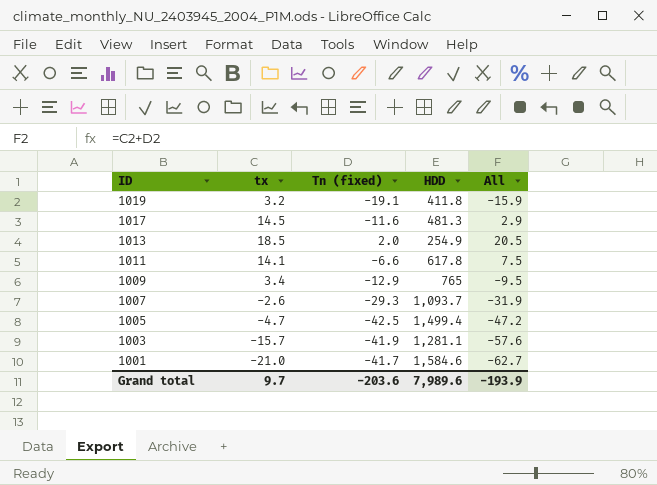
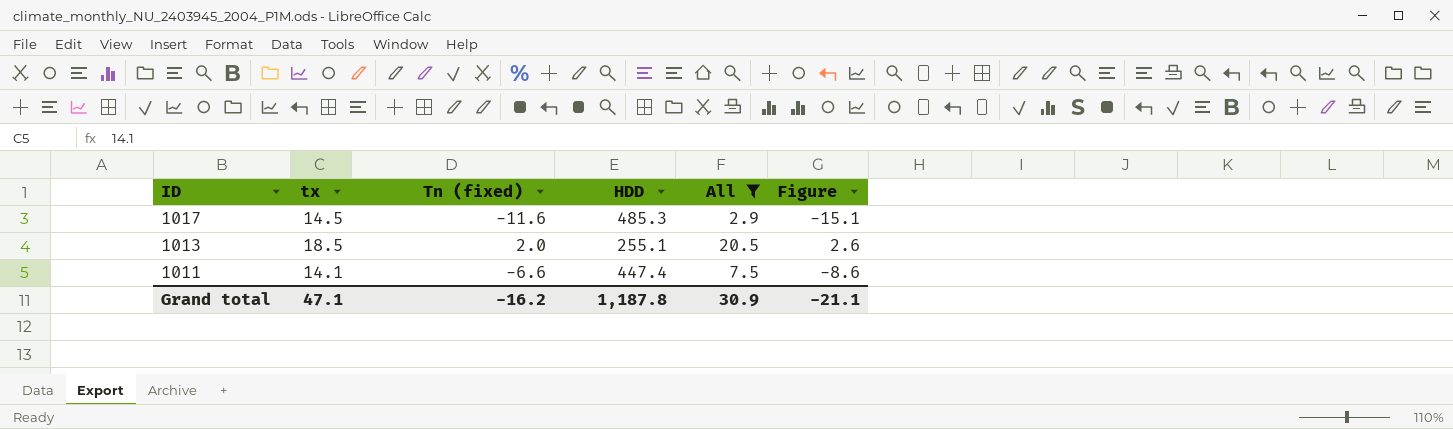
filter: none -> All >= 2.9
column Figure | formula: none -> [Tn (fixed)] * 1.3
1017 | HDD: 481.3 -> 485.3
1013 | HDD: 254.9 -> 255.1
1011 | HDD: 617.8 -> 447.4
Grand total | tx: 9.7 -> 47.1
Grand total | Tn (fixed): -203.6 -> -16.2
Grand total | HDD: 7,989.6 -> 1,187.8
Grand total | All: -193.9 -> 30.9

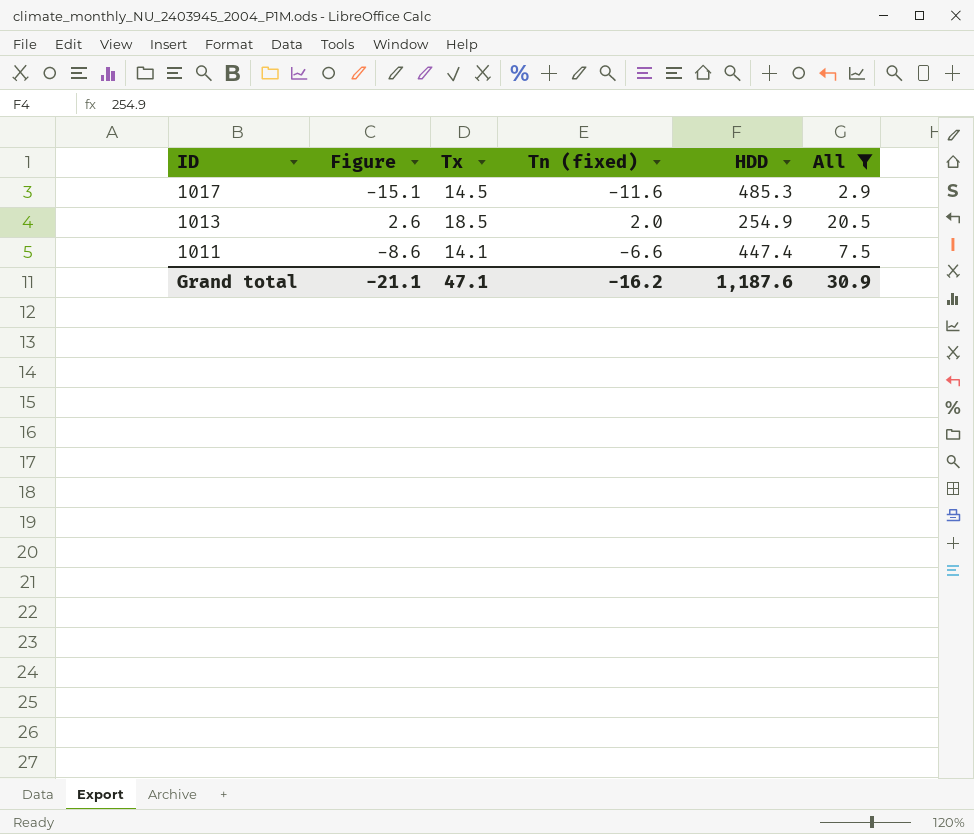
column Figure | position: 6 -> 2
column name: tx -> Tx
1013 | HDD: 255.1 -> 254.9
Grand total | HDD: 1,187.8 -> 1,187.6

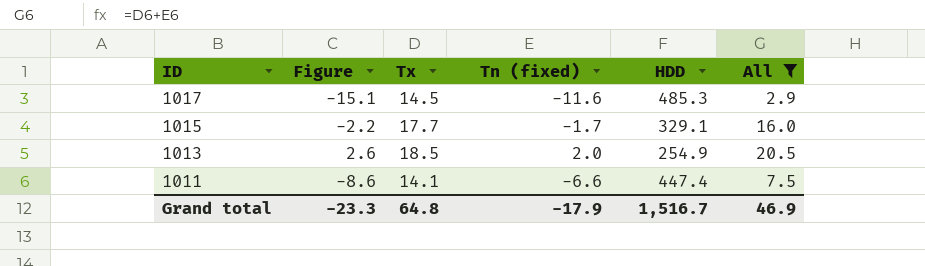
row 1015: none -> -2.2 | 17.7 | -1.7 | 329.1 | 16.0
Grand total | Figure: -21.1 -> -23.3
Grand total | Tx: 47.1 -> 64.8
Grand total | Tn (fixed): -16.2 -> -17.9
Grand total | HDD: 1,187.6 -> 1,516.7
Grand total | All: 30.9 -> 46.9

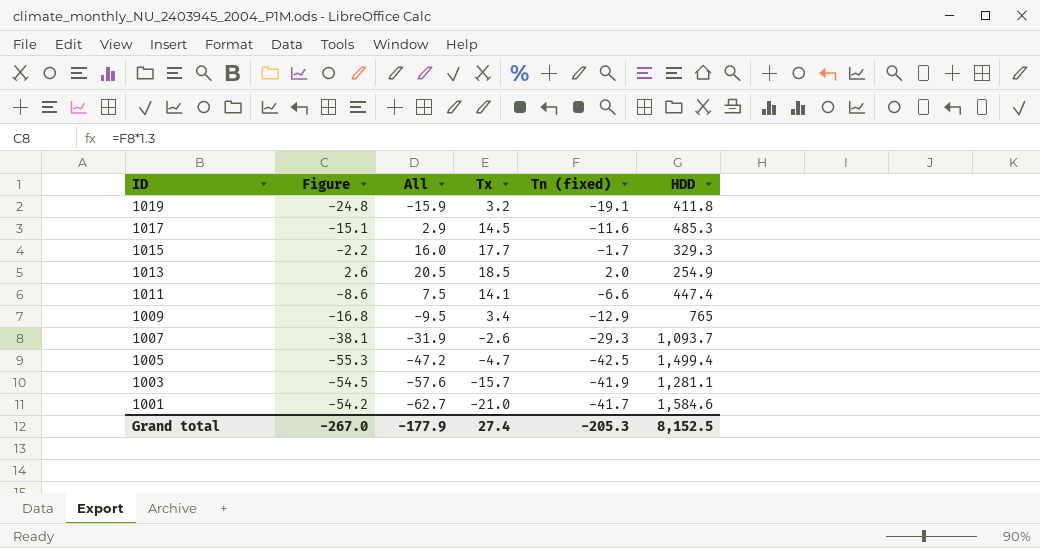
filter: All >= 2.9 -> none
column All | position: 6 -> 3
1015 | HDD: 329.1 -> 329.3
Grand total | Figure: -23.3 -> -267.0
Grand total | All: 46.9 -> -177.9
Grand total | Tx: 64.8 -> 27.4
Grand total | Tn (fixed): -17.9 -> -205.3
Grand total | HDD: 1,516.7 -> 8,152.5

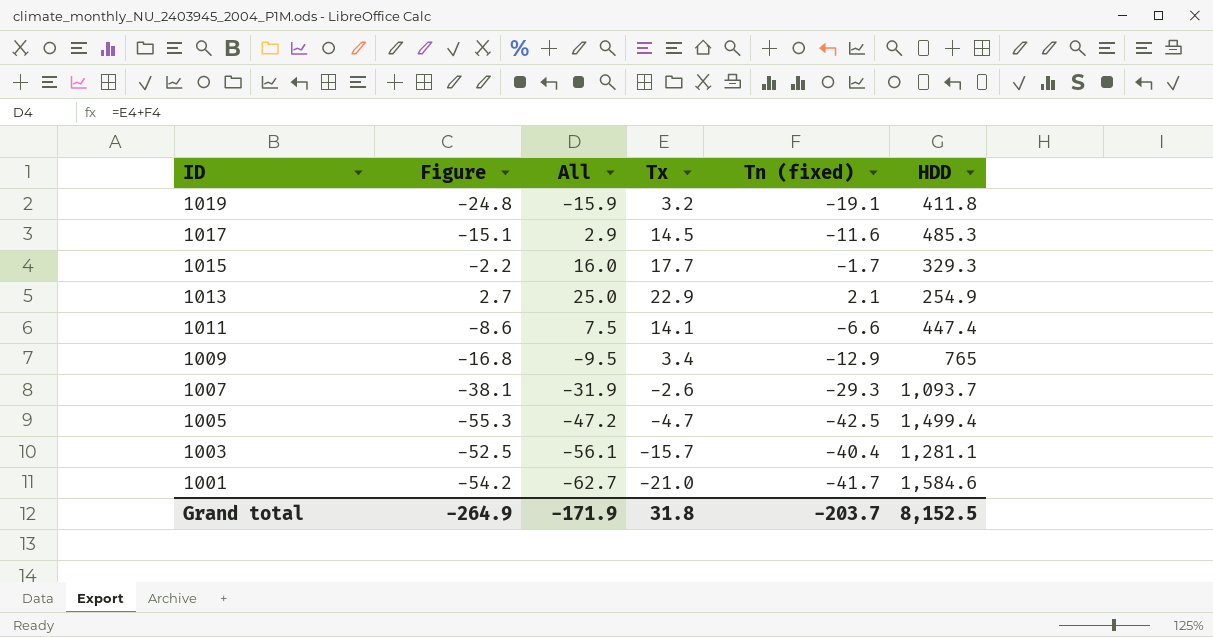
1013 | Figure: 2.6 -> 2.7
1013 | All: 20.5 -> 25.0
1013 | Tx: 18.5 -> 22.9
1013 | Tn (fixed): 2.0 -> 2.1
1003 | Figure: -54.5 -> -52.5
1003 | All: -57.6 -> -56.1
1003 | Tn (fixed): -41.9 -> -40.4
Grand total | Figure: -267.0 -> -264.9
Grand total | All: -177.9 -> -171.9
Grand total | Tx: 27.4 -> 31.8
Grand total | Tn (fixed): -205.3 -> -203.7

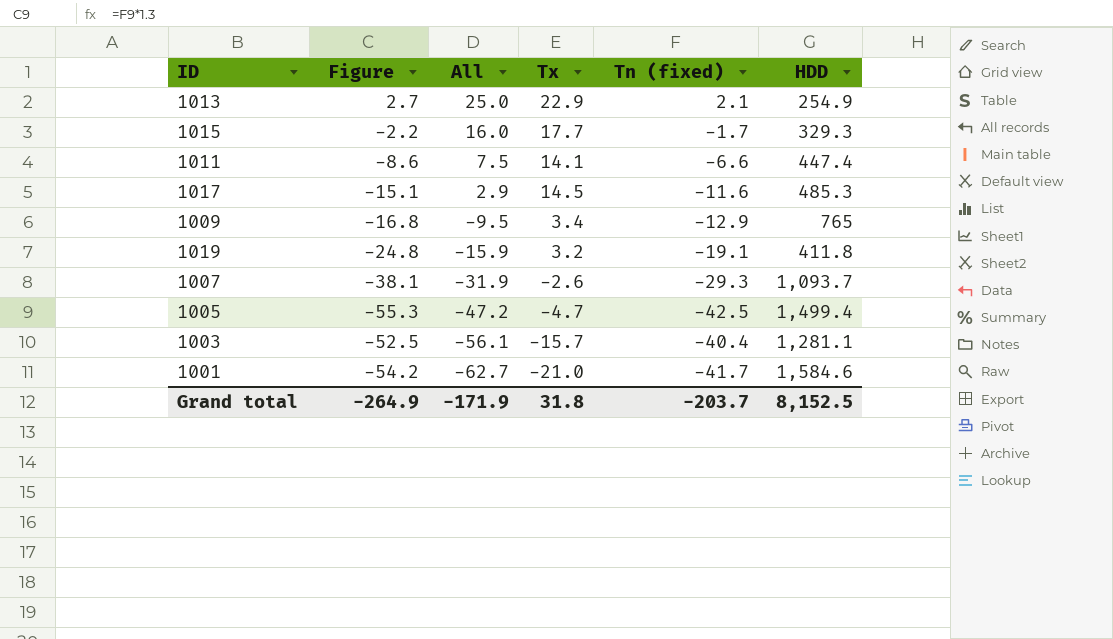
row order: ID descending -> All descending

